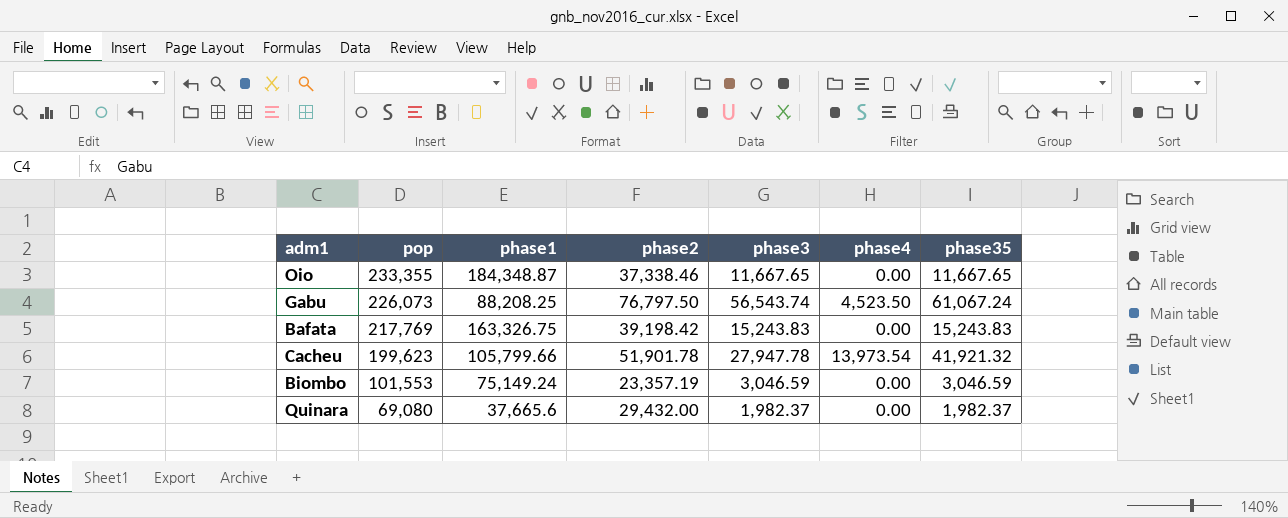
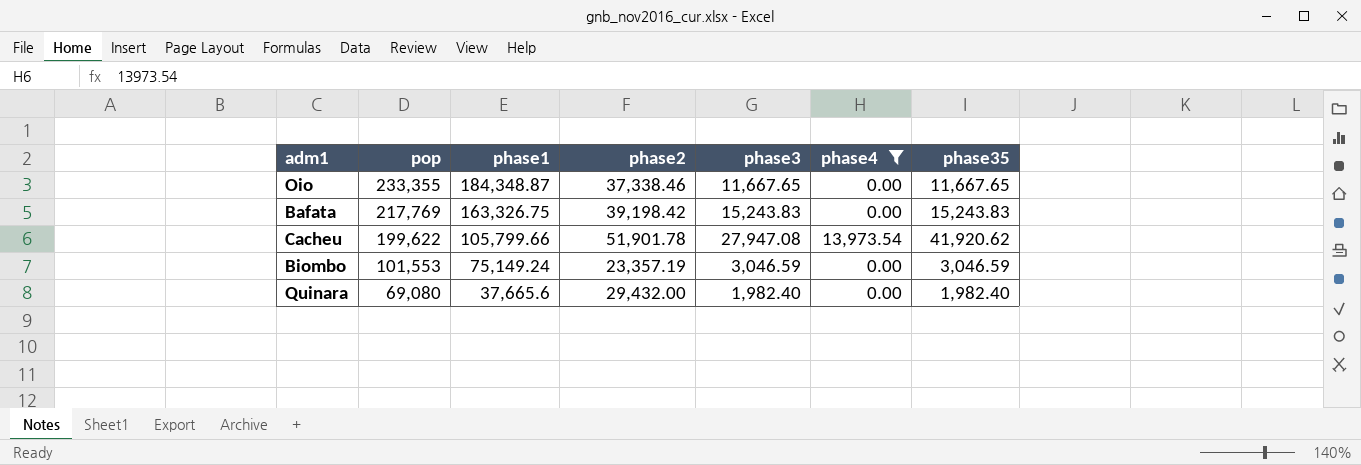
filter: none -> phase4 != 4,523.50
Cacheu | pop: 199,623 -> 199,622
Cacheu | phase3: 27,947.78 -> 27,947.08
Cacheu | phase35: 41,921.32 -> 41,920.62
Quinara | phase3: 1,982.37 -> 1,982.40
Quinara | phase35: 1,982.37 -> 1,982.40

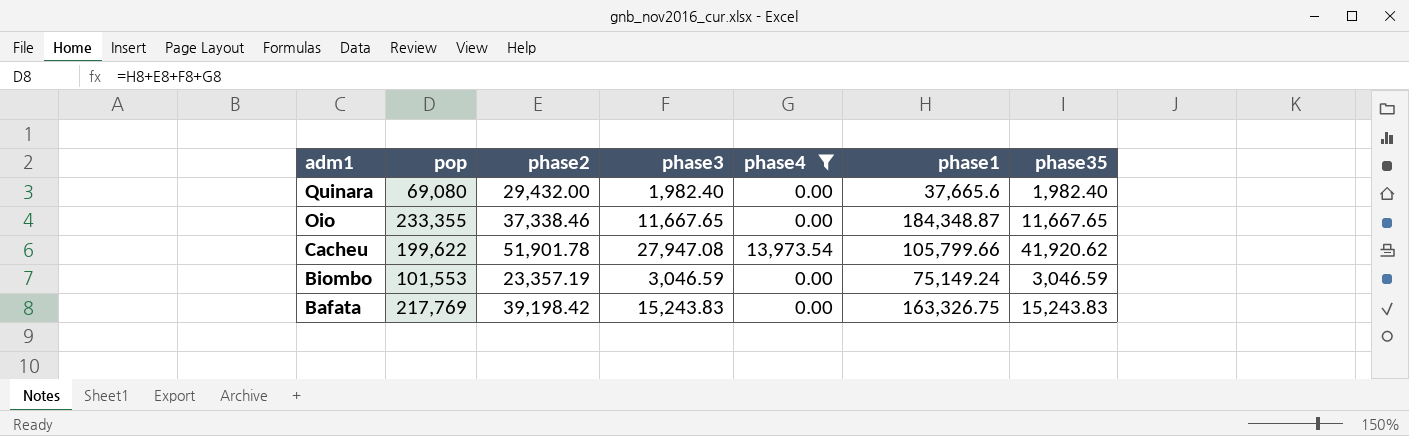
row order: pop descending -> adm1 descending
column phase1 | position: 3 -> 6

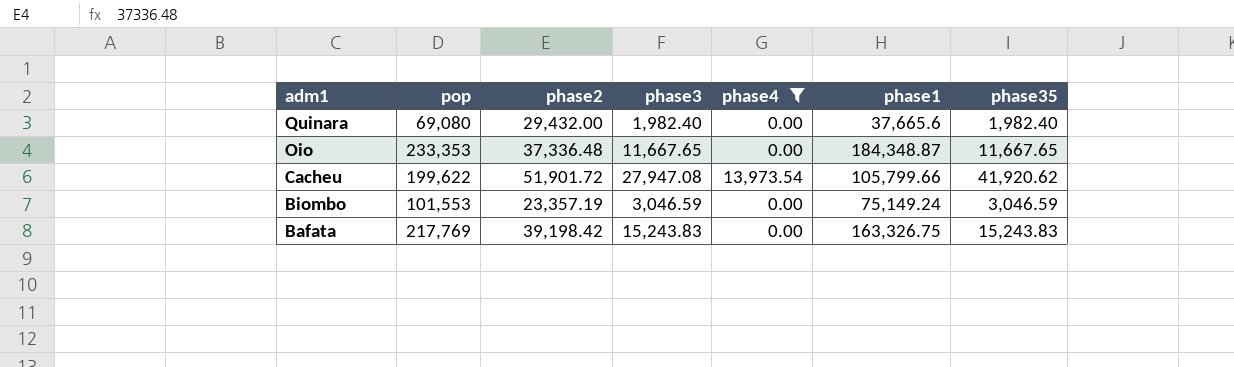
Oio | pop: 233,355 -> 233,353
Oio | phase2: 37,338.46 -> 37,336.48
Cacheu | phase2: 51,901.78 -> 51,901.72

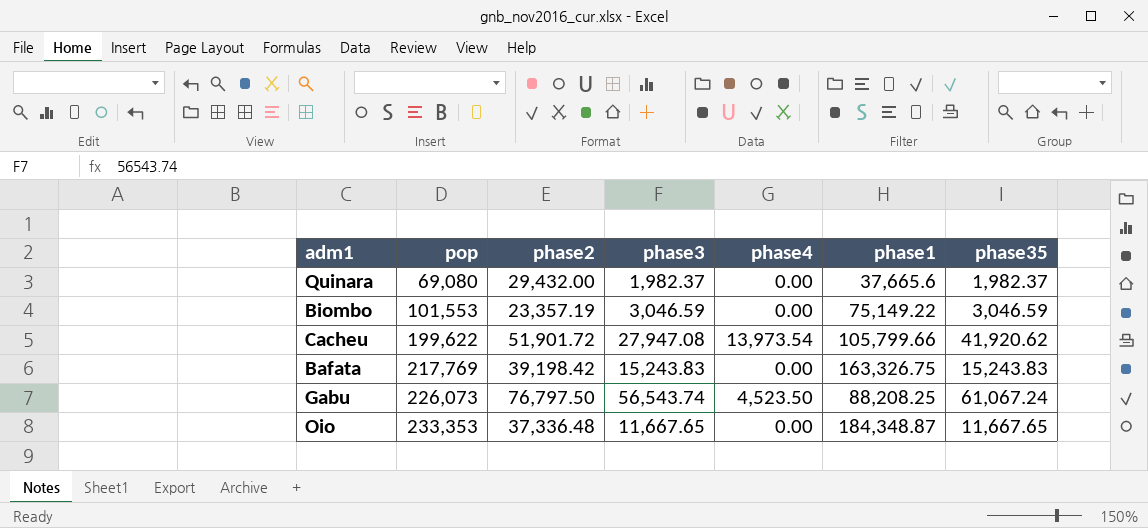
filter: phase4 != 4,523.50 -> none
row order: adm1 descending -> pop ascending
Quinara | phase3: 1,982.40 -> 1,982.37
Quinara | phase35: 1,982.40 -> 1,982.37
Biombo | phase1: 75,149.24 -> 75,149.22

